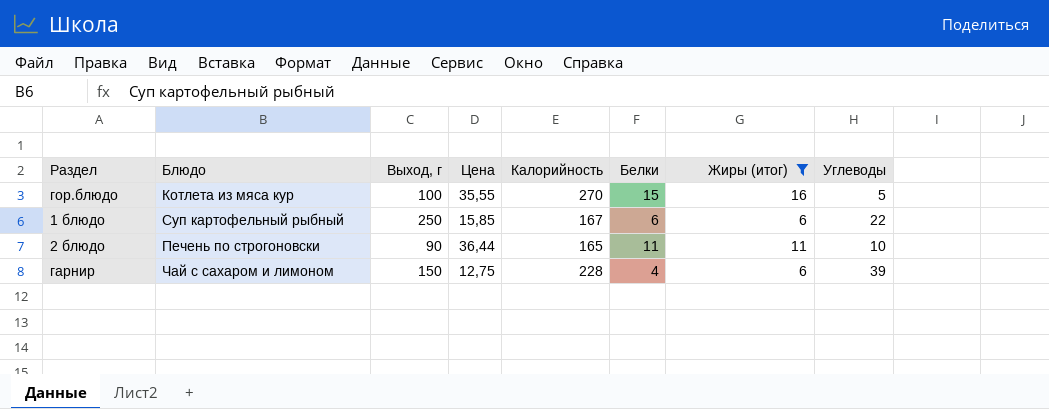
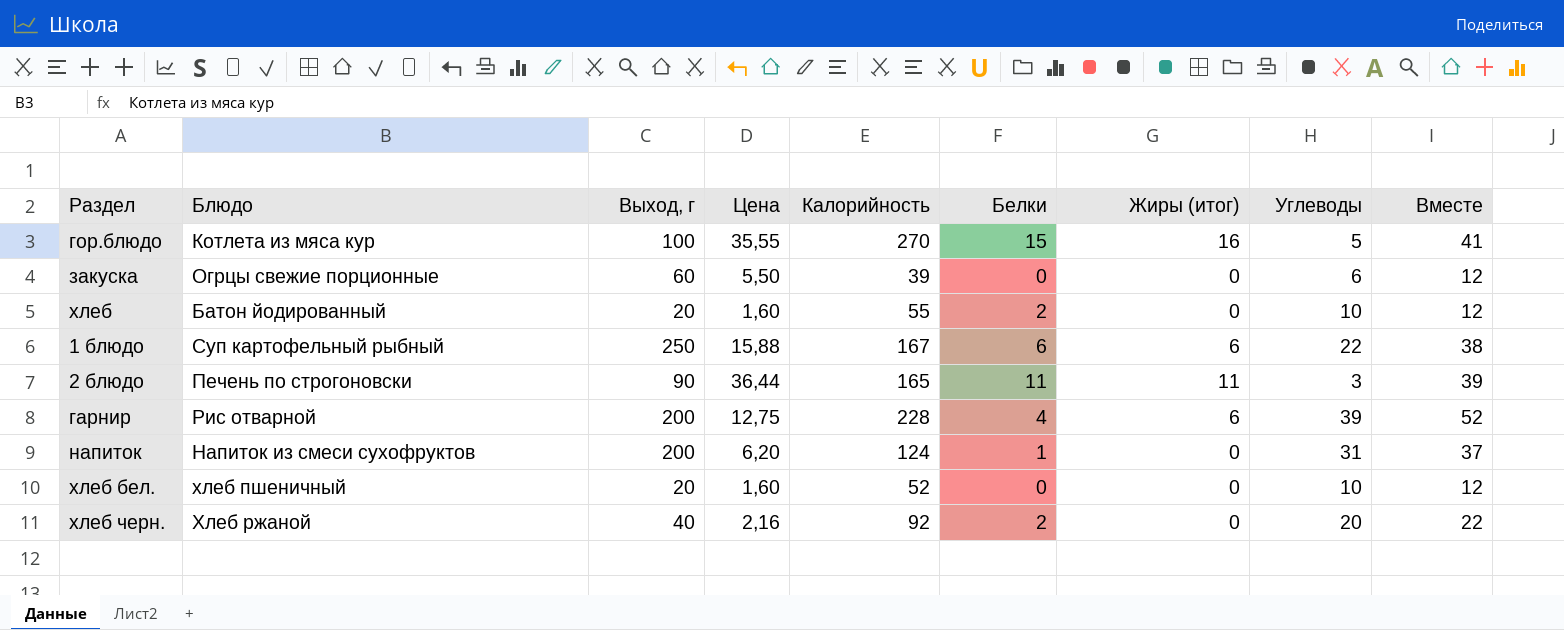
filter: Жиры (итог) != 0 -> none
column Вместе | formula: none -> [Цена] + [Углеводы]
1 блюдо | Цена: 15,85 -> 15,88
2 блюдо | Углеводы: 10 -> 3
гарнир | Блюдо: Чай с сахаром и лимоном -> Рис отварной
гарнир | Выход, г: 150 -> 200

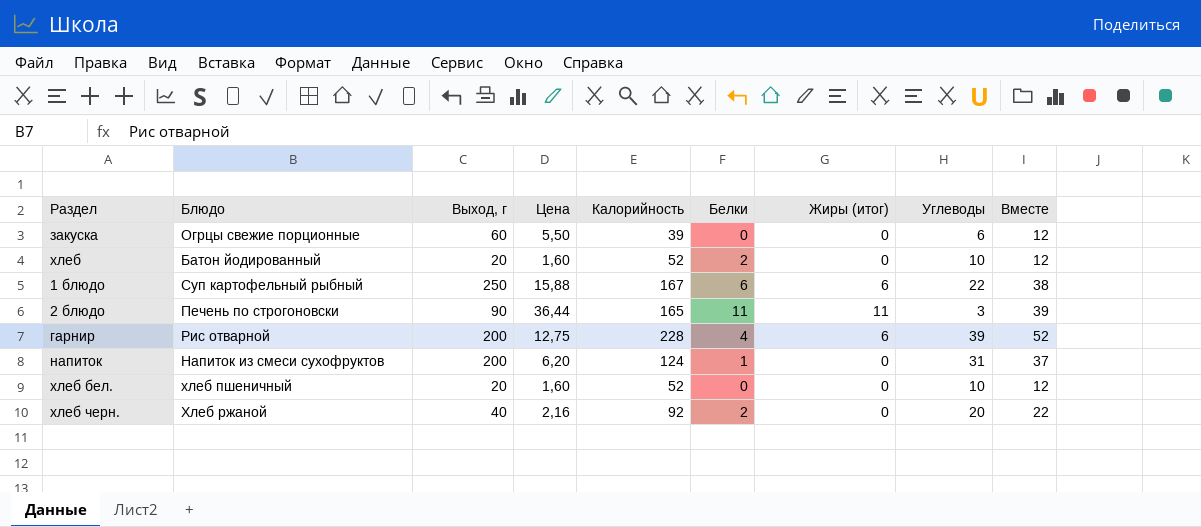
row гор.блюдо: Котлета из мяса кур | 100 | 35,55 | 270 | 15 | 16 | 5 | 41 -> none
хлеб | Калорийность: 55 -> 52

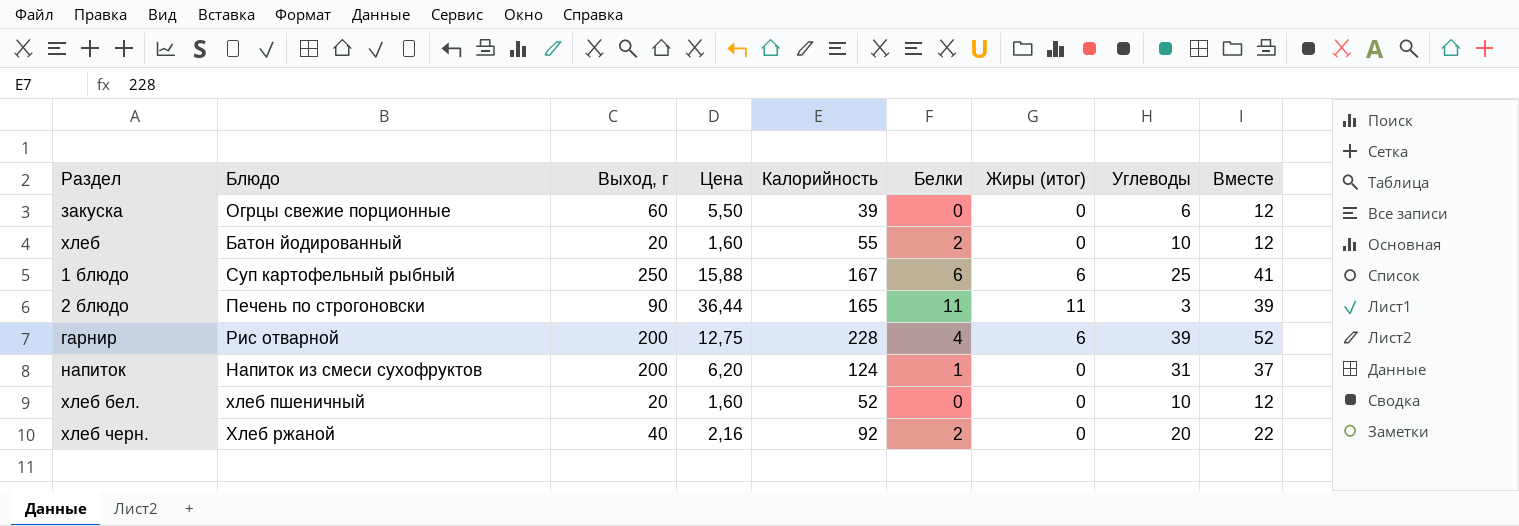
хлеб | Калорийность: 52 -> 55
1 блюдо | Углеводы: 22 -> 25
1 блюдо | Вместе: 38 -> 41

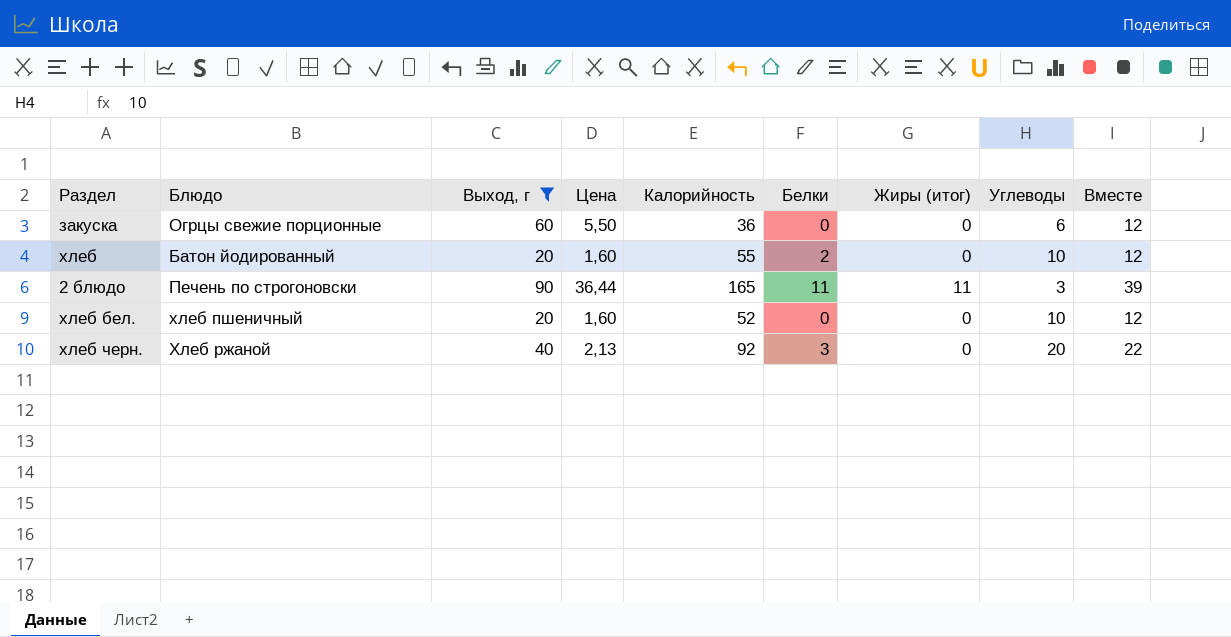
filter: none -> Выход, г <= 90
закуска | Калорийность: 39 -> 36
хлеб черн. | Цена: 2,16 -> 2,13
хлеб черн. | Белки: 2 -> 3

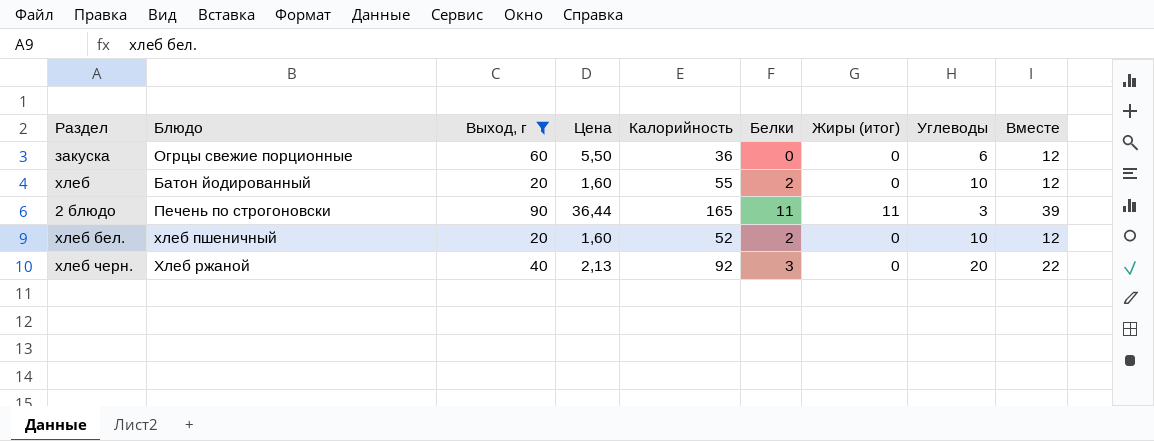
хлеб бел. | Белки: 0 -> 2

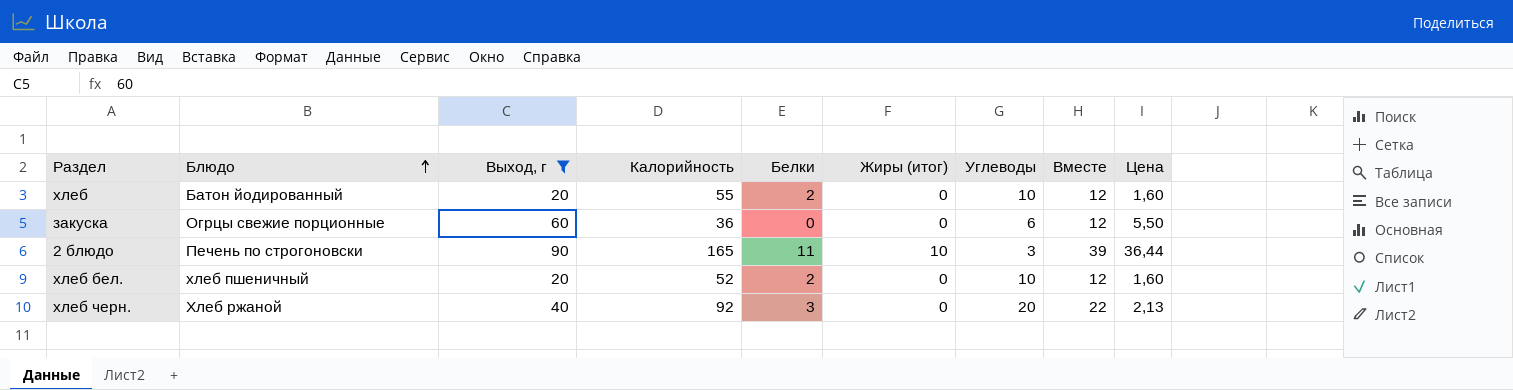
row order: none -> Блюдо ascending
column Цена | position: 4 -> 9
2 блюдо | Жиры (итог): 11 -> 10

